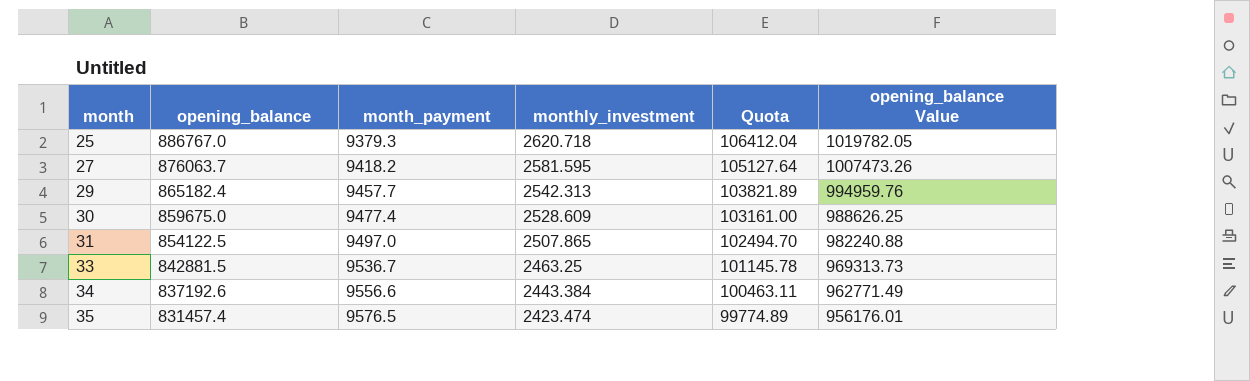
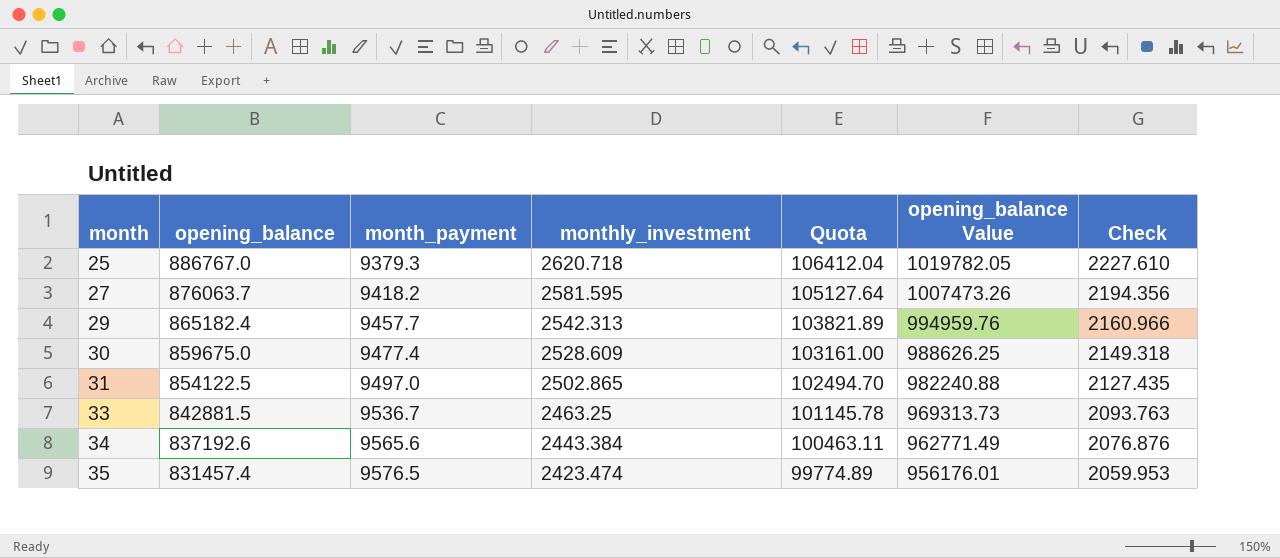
column Check | formula: none -> [monthly_investment] * 0.85
31 | monthly_investment: 2507.865 -> 2502.865
34 | month_payment: 9556.6 -> 9565.6

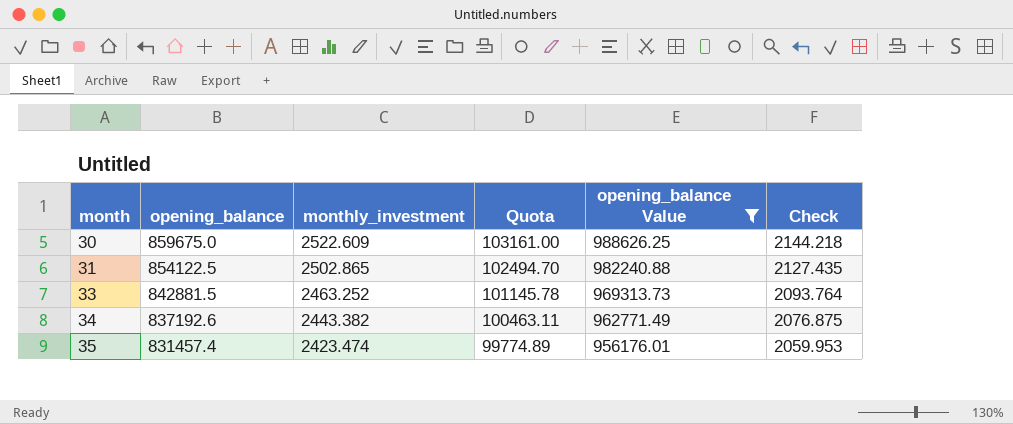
filter: none -> opening_balance Value <= 988626.25
column month_payment | position: 3 -> none
30 | monthly_investment: 2528.609 -> 2522.609
30 | Check: 2149.318 -> 2144.218
33 | monthly_investment: 2463.25 -> 2463.252
33 | Check: 2093.763 -> 2093.764
34 | monthly_investment: 2443.384 -> 2443.382
34 | Check: 2076.876 -> 2076.875

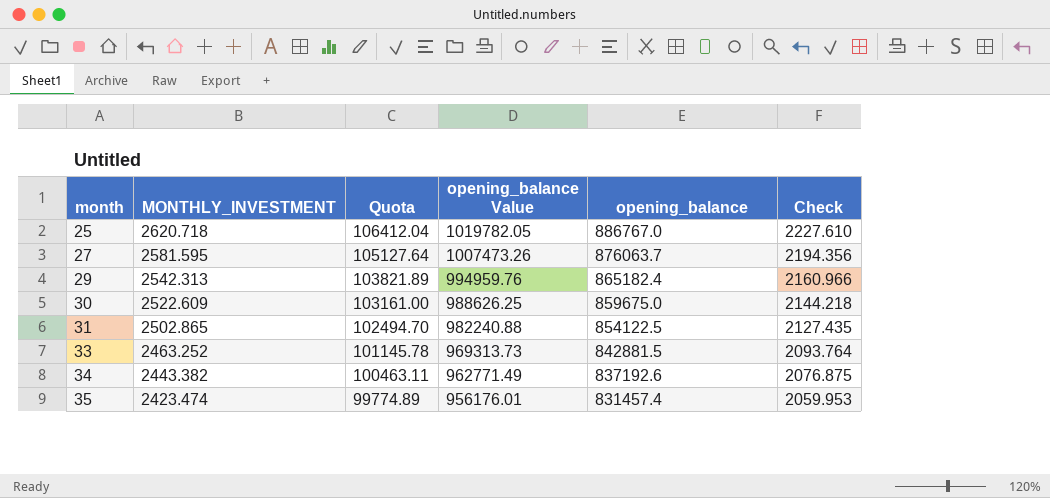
filter: opening_balance Value <= 988626.25 -> none
column name: monthly_investment -> MONTHLY_INVESTMENT
column opening_balance | position: 2 -> 5

